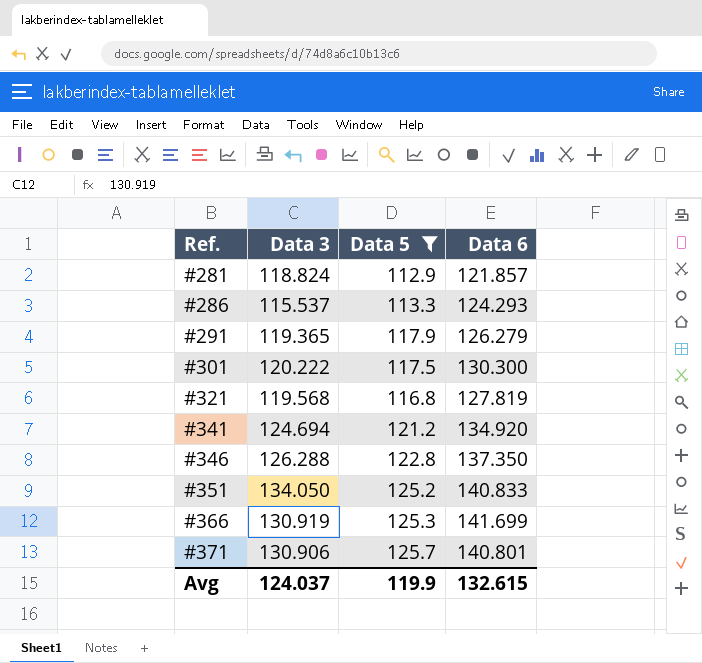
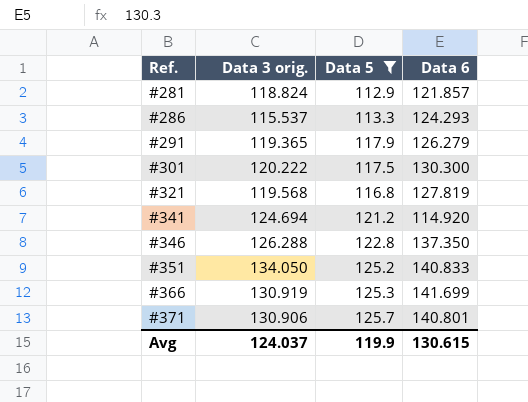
column name: Data 3 -> Data 3 orig.
#341 | Data 6: 134.920 -> 114.920
Avg | Data 6: 132.615 -> 130.615

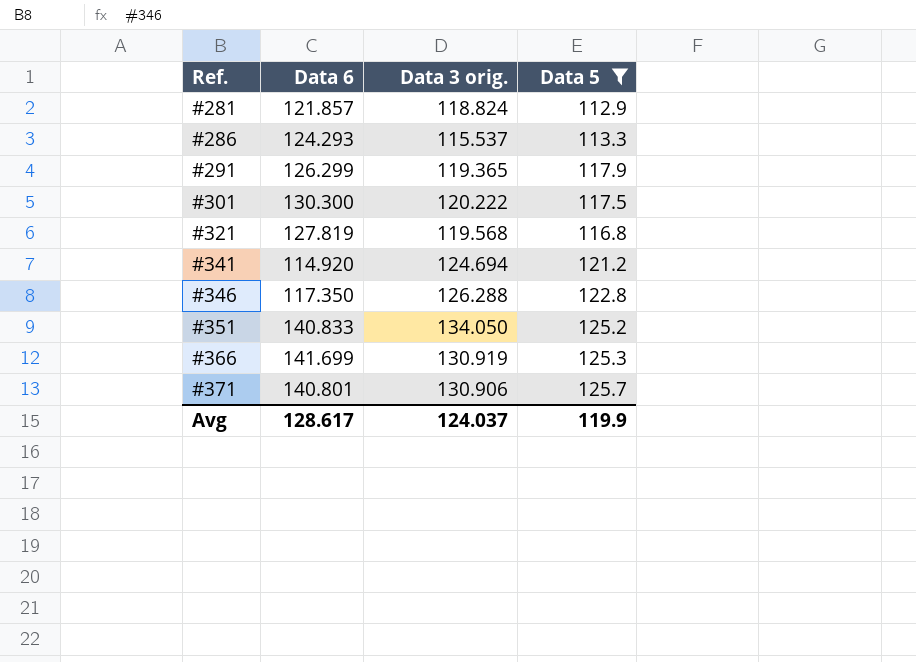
column Data 6 | position: 4 -> 2
#291 | Data 6: 126.279 -> 126.299
#346 | Data 6: 137.350 -> 117.350
Avg | Data 6: 130.615 -> 128.617

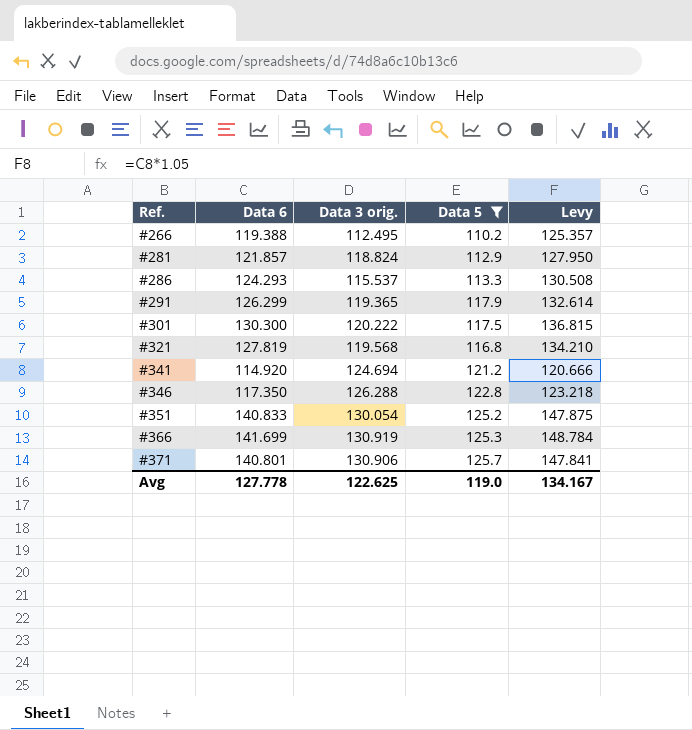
column Levy | formula: none -> [Data 6] * 1.05
row #266: none -> 119.388 | 112.495 | 110.2 | 125.357
#351 | Data 3 orig.: 134.050 -> 130.054
Avg | Data 6: 128.617 -> 127.778
Avg | Data 3 orig.: 124.037 -> 122.625
Avg | Data 5: 119.9 -> 119.0

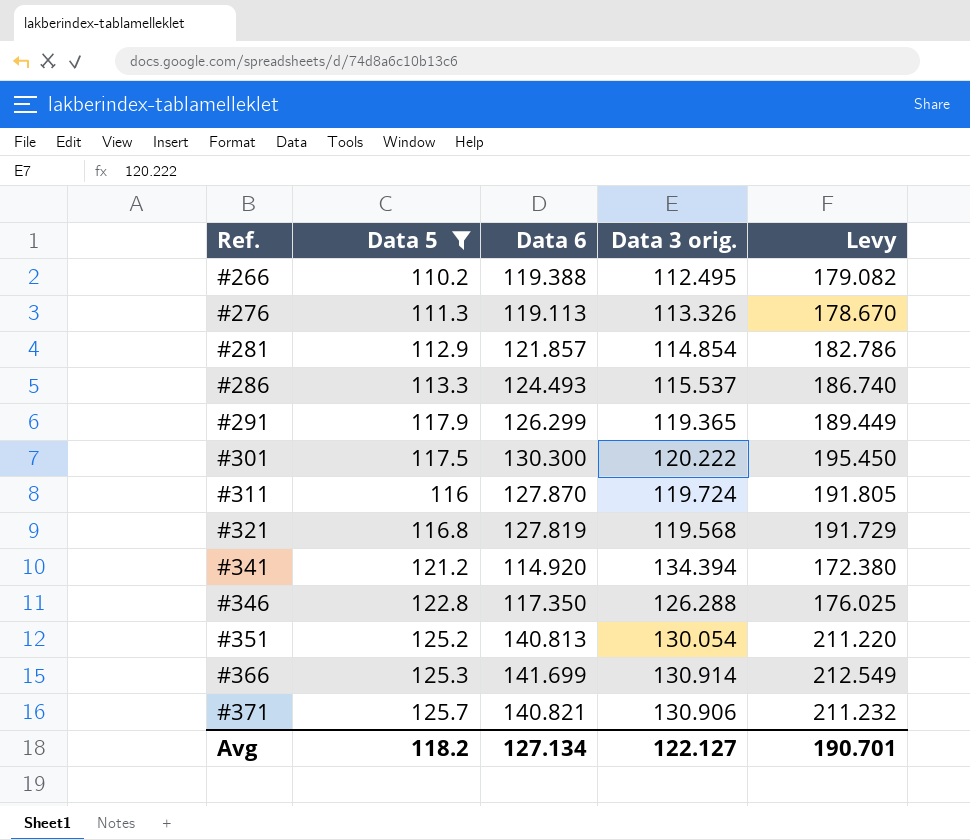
column Data 5 | position: 4 -> 2
column Levy | formula: [Data 6] * 1.05 -> [Data 6] * 1.5
row #276: none -> 111.3 | 119.113 | 113.326 | 178.670
#281 | Data 3 orig.: 118.824 -> 114.854
#286 | Data 6: 124.293 -> 124.493
row #311: none -> 116 | 127.870 | 119.724 | 191.805
#341 | Data 3 orig.: 124.694 -> 134.394
#351 | Data 6: 140.833 -> 140.813
#366 | Data 3 orig.: 130.919 -> 130.914
#371 | Data 6: 140.801 -> 140.821
Avg | Data 5: 119.0 -> 118.2
Avg | Data 6: 127.778 -> 127.134
Avg | Data 3 orig.: 122.625 -> 122.127
Avg | Levy: 134.167 -> 190.701

